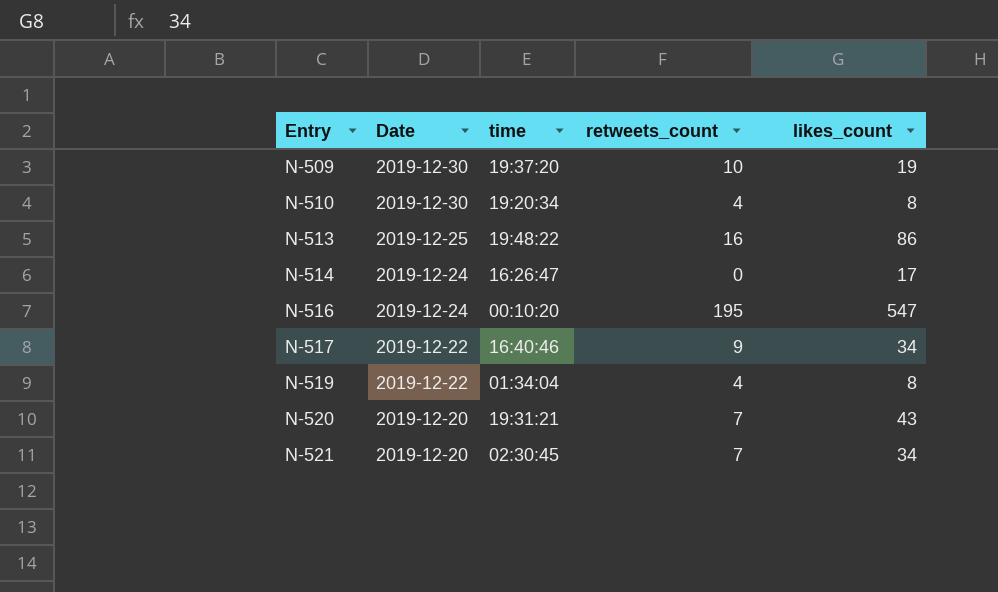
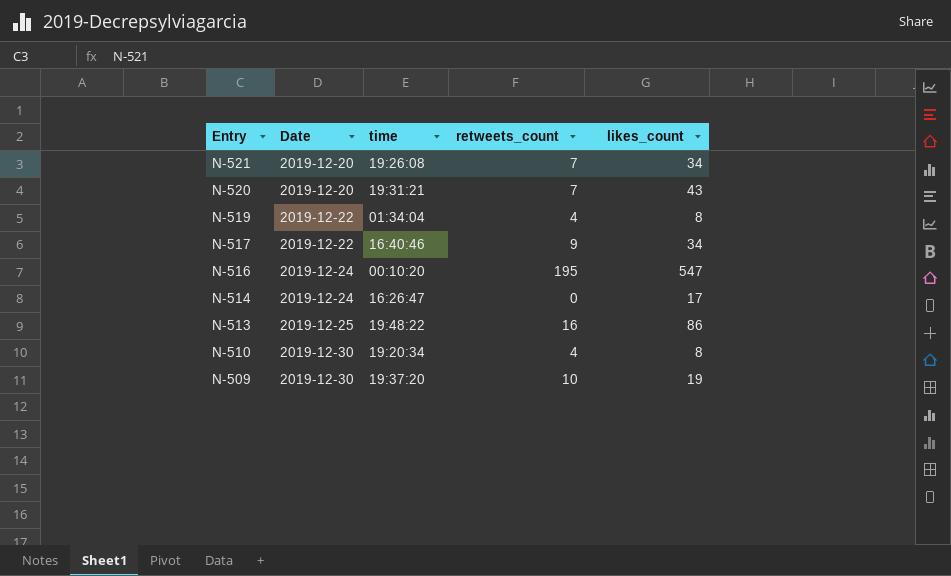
row order: Entry ascending -> Entry descending
N-521 | time: 02:30:45 -> 19:26:08

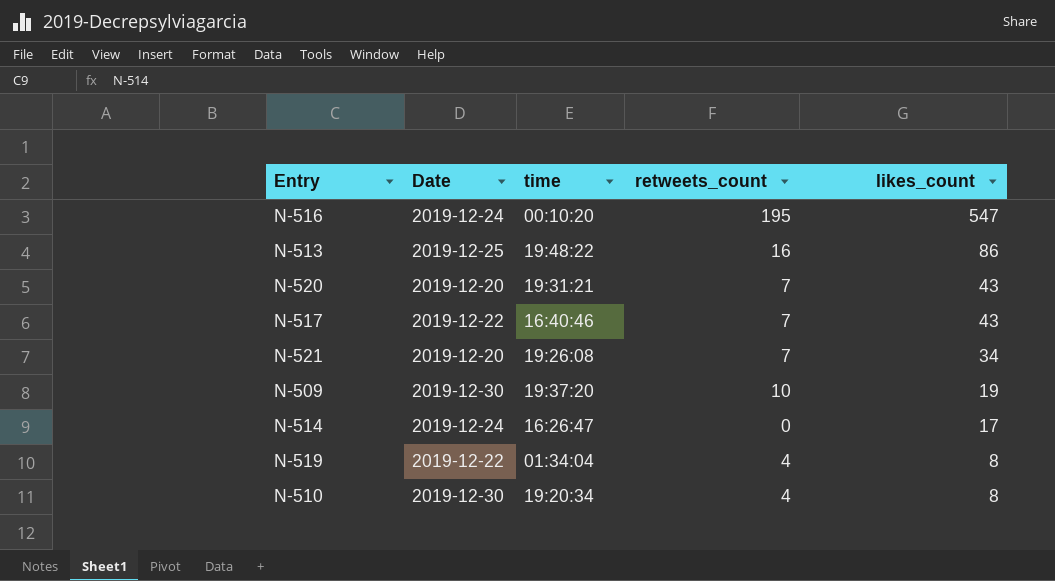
row order: Entry descending -> likes_count descending
N-517 | retweets_count: 9 -> 7
N-517 | likes_count: 34 -> 43

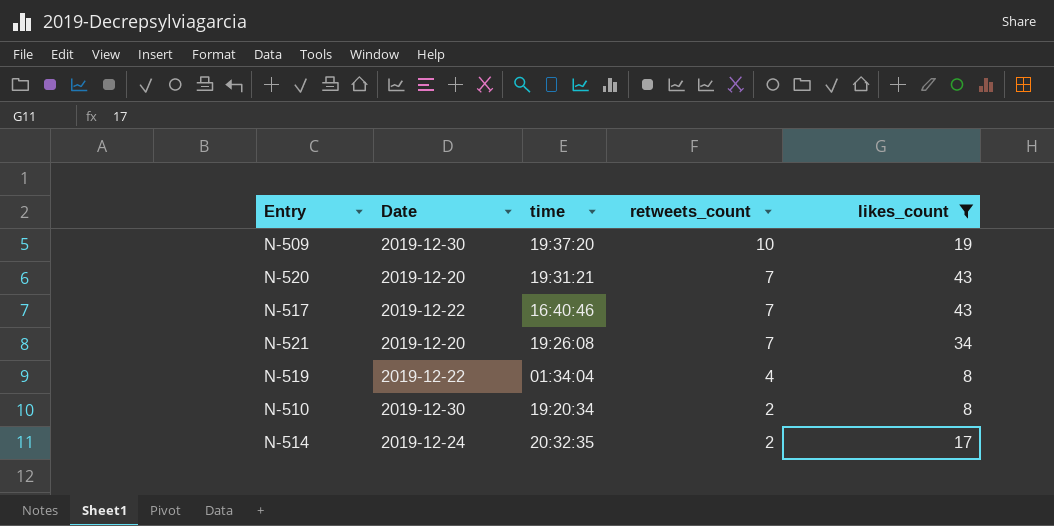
filter: none -> likes_count <= 43
row order: likes_count descending -> retweets_count descending
N-510 | retweets_count: 4 -> 2
N-514 | time: 16:26:47 -> 20:32:35
N-514 | retweets_count: 0 -> 2

